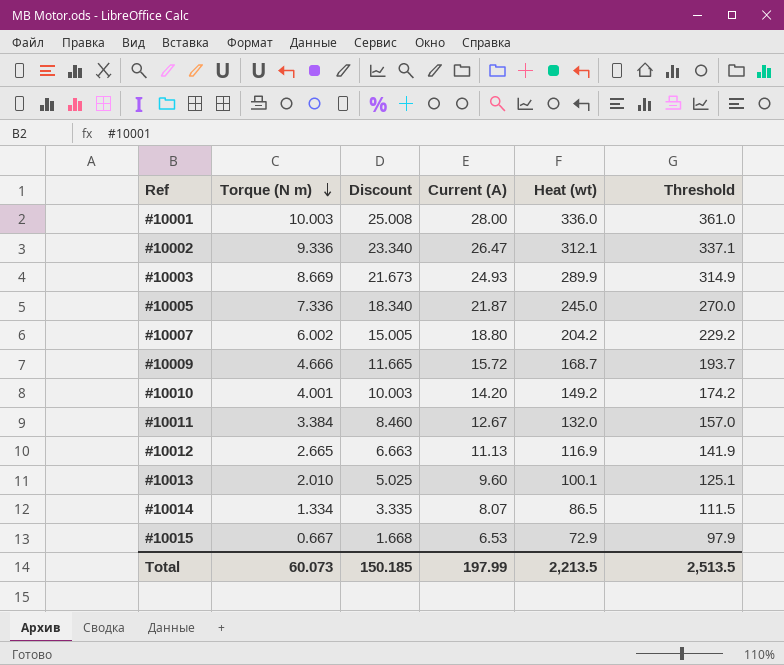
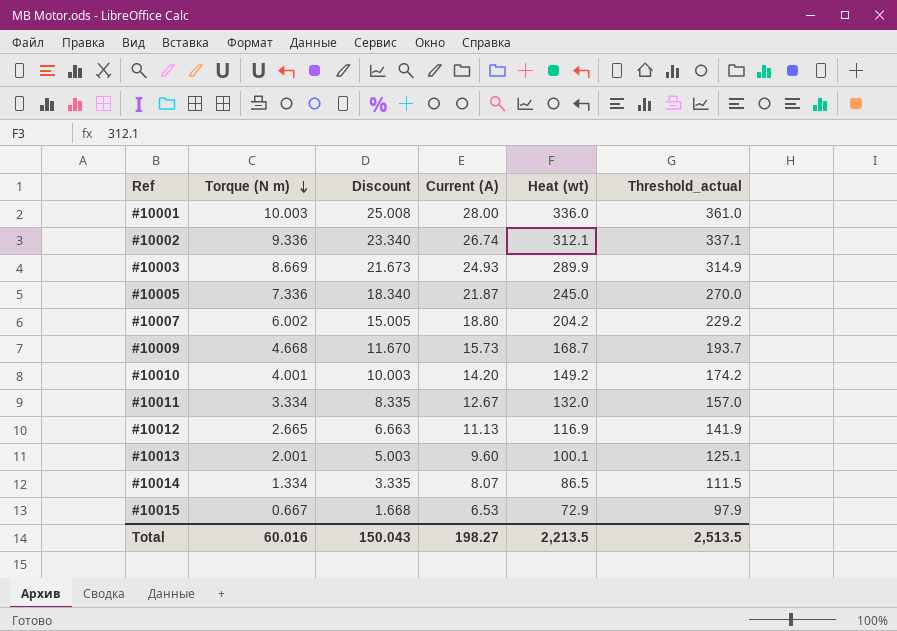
column name: Threshold -> Threshold_actual
#10002 | Current (A): 26.47 -> 26.74
#10009 | Torque (N m): 4.666 -> 4.668
#10009 | Discount: 11.665 -> 11.670
#10009 | Current (A): 15.72 -> 15.73
#10011 | Torque (N m): 3.384 -> 3.334
#10011 | Discount: 8.460 -> 8.335
#10013 | Torque (N m): 2.010 -> 2.001
#10013 | Discount: 5.025 -> 5.003
Total | Torque (N m): 60.073 -> 60.016
Total | Discount: 150.185 -> 150.043
Total | Current (A): 197.99 -> 198.27

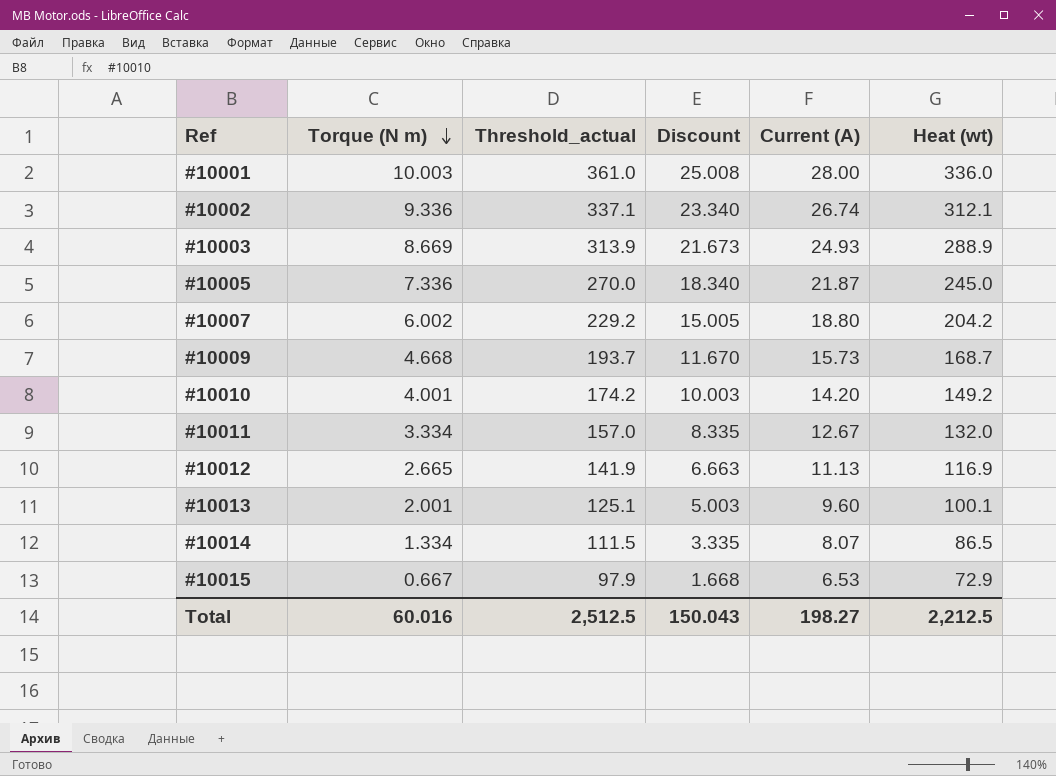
column Threshold_actual | position: 6 -> 3
#10003 | Threshold_actual: 314.9 -> 313.9
#10003 | Heat (wt): 289.9 -> 288.9
Total | Threshold_actual: 2,513.5 -> 2,512.5
Total | Heat (wt): 2,213.5 -> 2,212.5

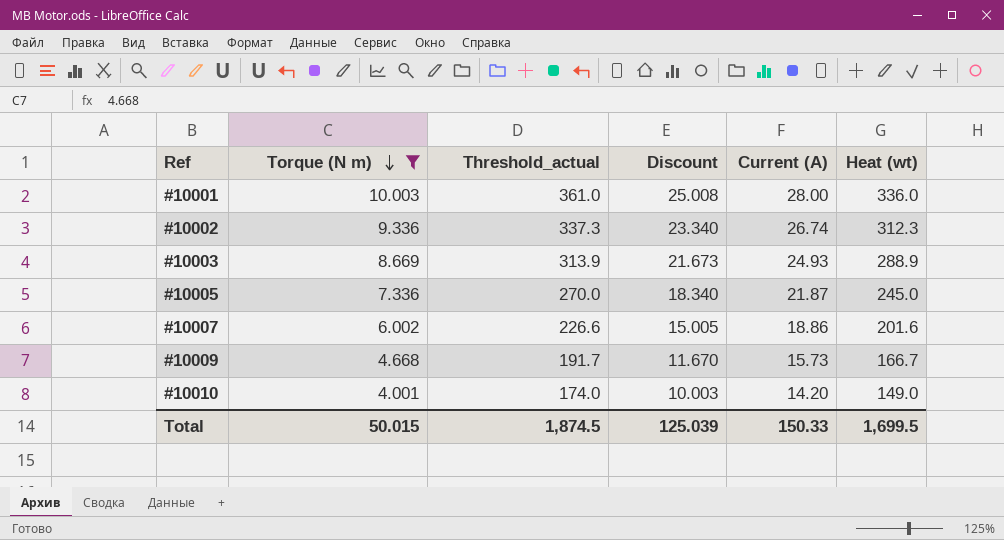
filter: none -> Torque (N m) >= 4.001
#10002 | Threshold_actual: 337.1 -> 337.3
#10002 | Heat (wt): 312.1 -> 312.3
#10007 | Threshold_actual: 229.2 -> 226.6
#10007 | Current (A): 18.80 -> 18.86
#10007 | Heat (wt): 204.2 -> 201.6
#10009 | Threshold_actual: 193.7 -> 191.7
#10009 | Heat (wt): 168.7 -> 166.7
#10010 | Threshold_actual: 174.2 -> 174.0
#10010 | Heat (wt): 149.2 -> 149.0
Total | Torque (N m): 60.016 -> 50.015
Total | Threshold_actual: 2,512.5 -> 1,874.5
Total | Discount: 150.043 -> 125.039
Total | Current (A): 198.27 -> 150.33
Total | Heat (wt): 2,212.5 -> 1,699.5

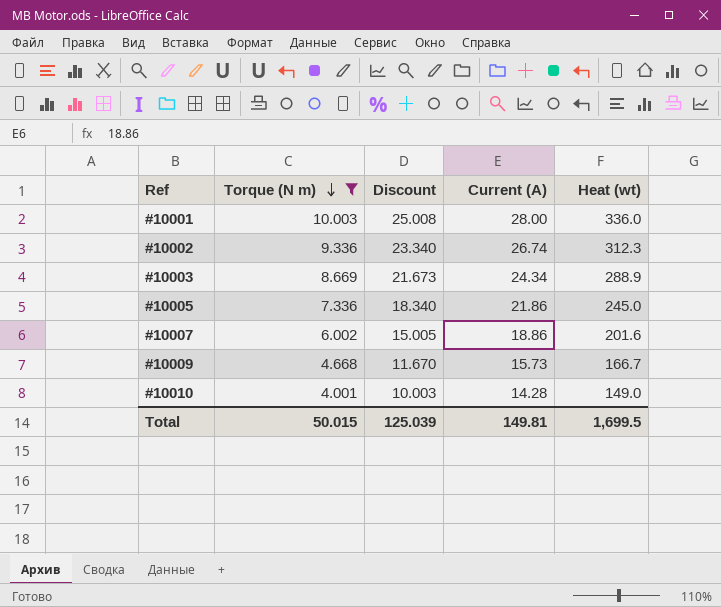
column Threshold_actual | formula: [Heat (wt)] + 25 -> none
#10003 | Current (A): 24.93 -> 24.34
#10005 | Current (A): 21.87 -> 21.86
#10010 | Current (A): 14.20 -> 14.28
Total | Current (A): 150.33 -> 149.81

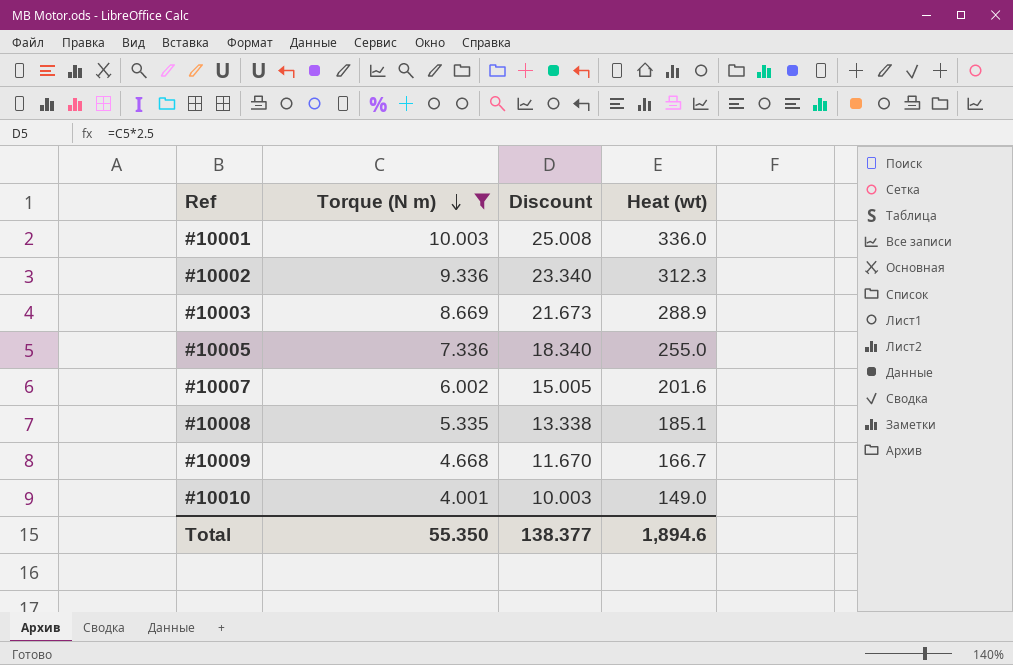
column Current (A) | position: 4 -> none
#10005 | Heat (wt): 245.0 -> 255.0
row #10008: none -> 5.335 | 13.338 | 185.1
Total | Torque (N m): 50.015 -> 55.350
Total | Discount: 125.039 -> 138.377
Total | Heat (wt): 1,699.5 -> 1,894.6

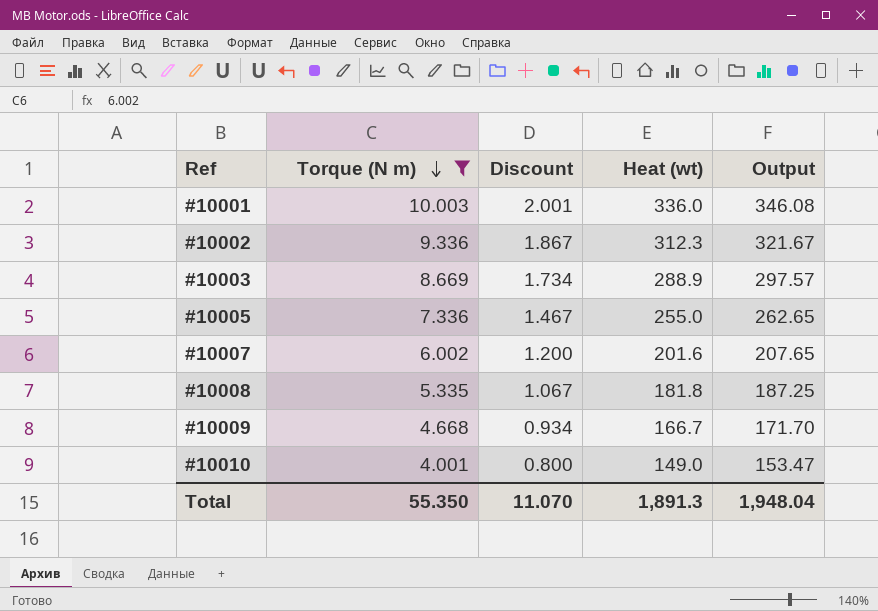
column Discount | formula: [Torque (N m)] * 2.5 -> [Torque (N m)] * 0.2
column Output | formula: none -> [Heat (wt)] * 1.03
#10008 | Heat (wt): 185.1 -> 181.8
Total | Discount: 138.377 -> 11.070
Total | Heat (wt): 1,894.6 -> 1,891.3

